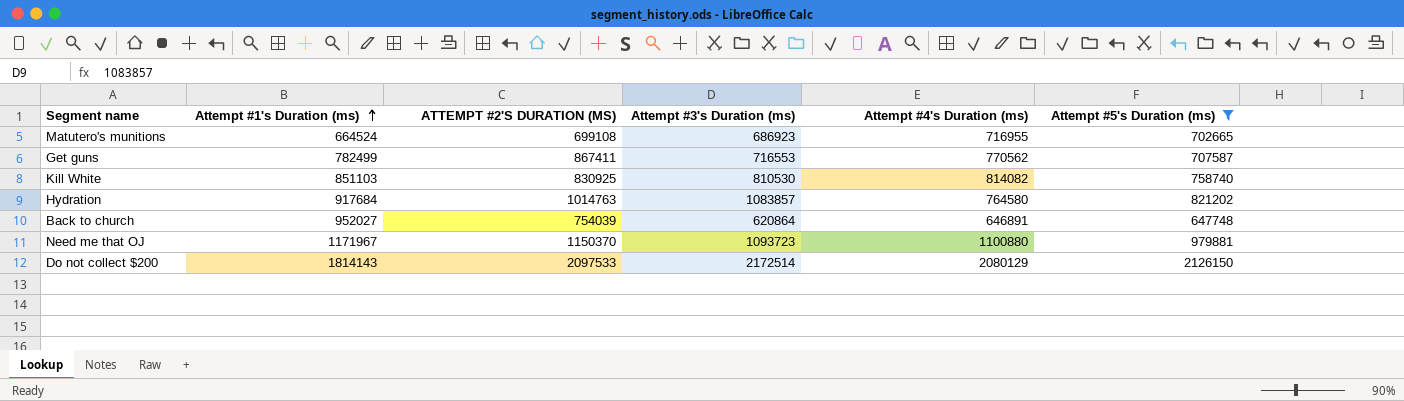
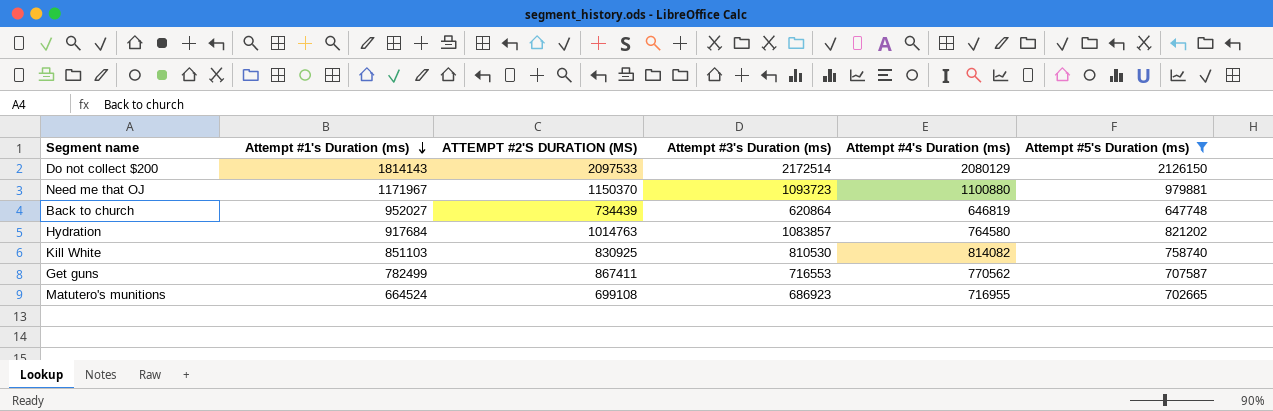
row order: Attempt #1's Duration (ms) ascending -> Attempt #1's Duration (ms) descending
Back to church | ATTEMPT #2'S DURATION (MS): 754039 -> 734439
Back to church | Attempt #4's Duration (ms): 646891 -> 646819

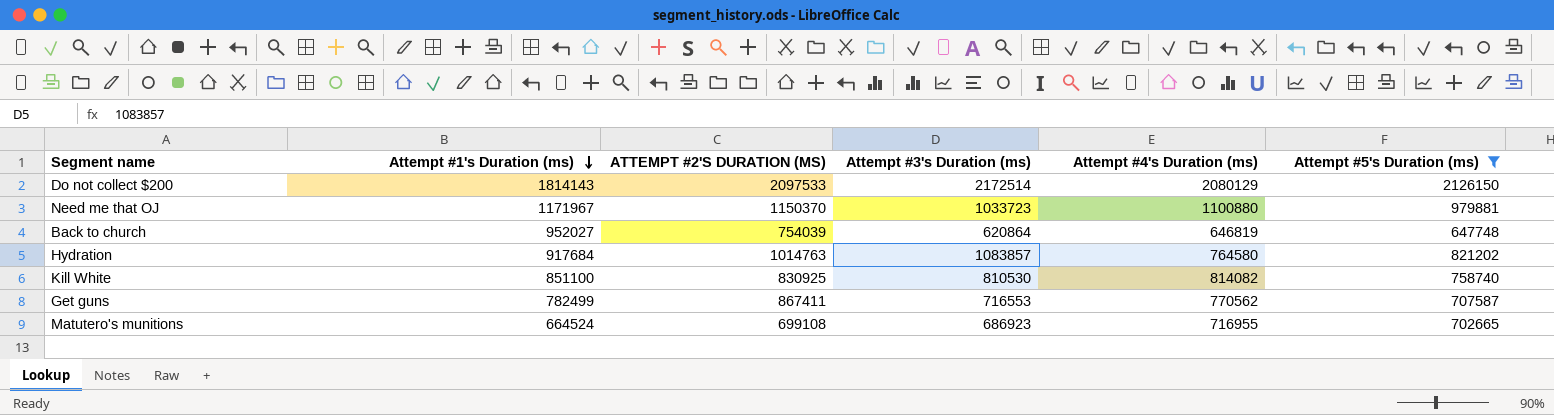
Need me that OJ | Attempt #3's Duration (ms): 1093723 -> 1033723
Back to church | ATTEMPT #2'S DURATION (MS): 734439 -> 754039
Kill White | Attempt #1's Duration (ms): 851103 -> 851100

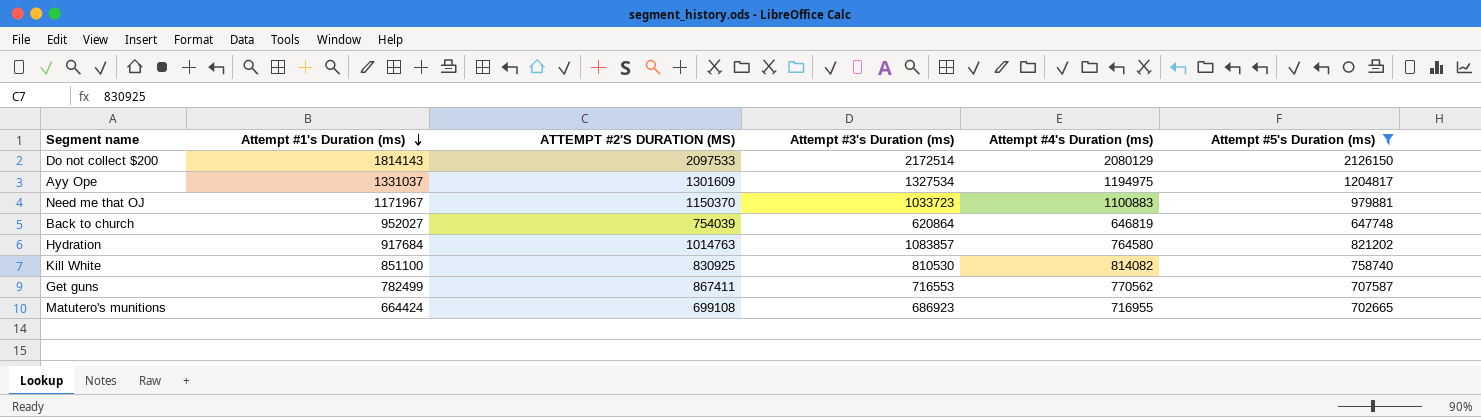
row Ayy Ope: none -> 1331037 | 1301609 | 1327534 | 1194975 | 1204817
Need me that OJ | Attempt #4's Duration (ms): 1100880 -> 1100883
Matutero's munitions | Attempt #1's Duration (ms): 664524 -> 664424

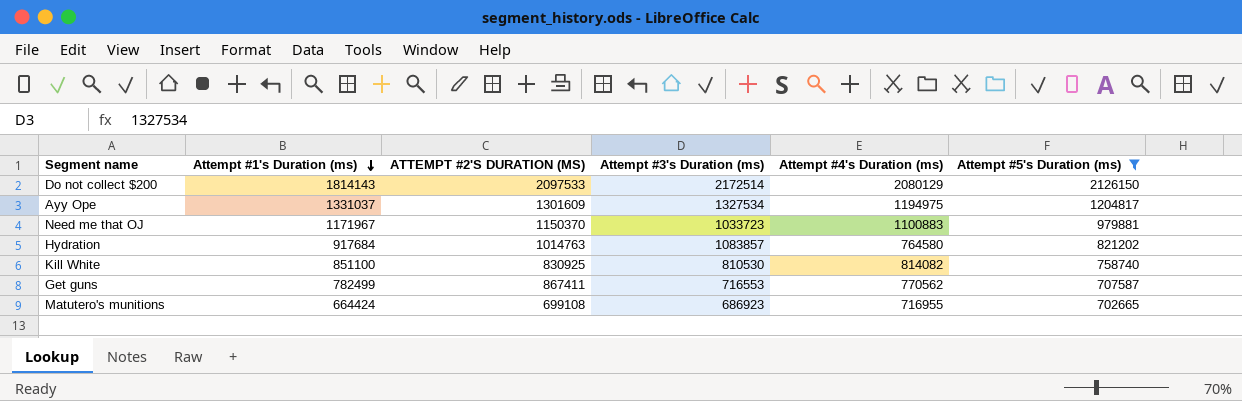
row Back to church: 952027 | 754039 | 620864 | 646819 | 647748 -> none

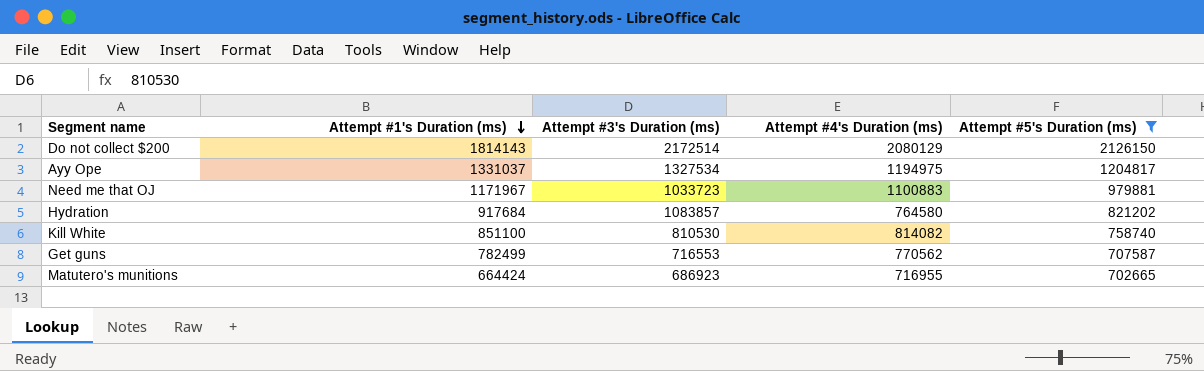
column ATTEMPT #2'S DURATION (MS) | position: 3 -> none

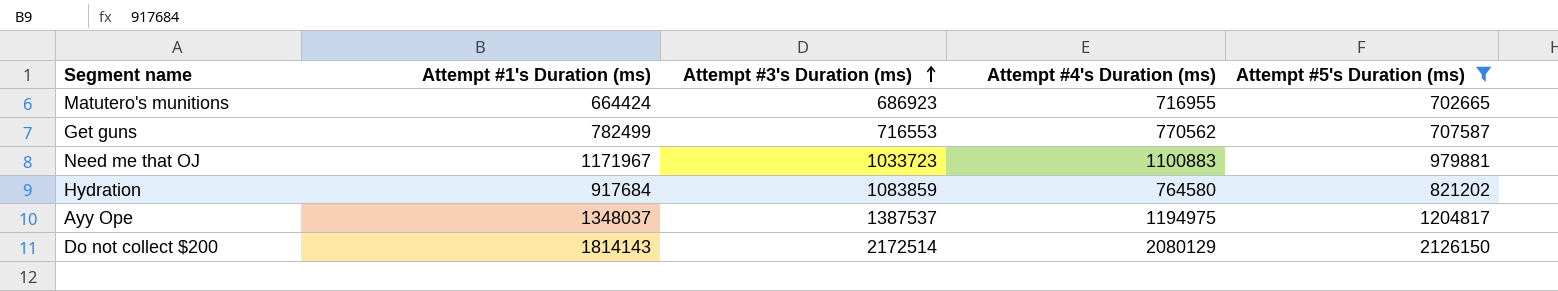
row order: Attempt #1's Duration (ms) descending -> Attempt #3's Duration (ms) ascending
row Kill White: 851100 | 810530 | 814082 | 758740 -> none
Hydration | Attempt #3's Duration (ms): 1083857 -> 1083859
Ayy Ope | Attempt #1's Duration (ms): 1331037 -> 1348037
Ayy Ope | Attempt #3's Duration (ms): 1327534 -> 1387537

